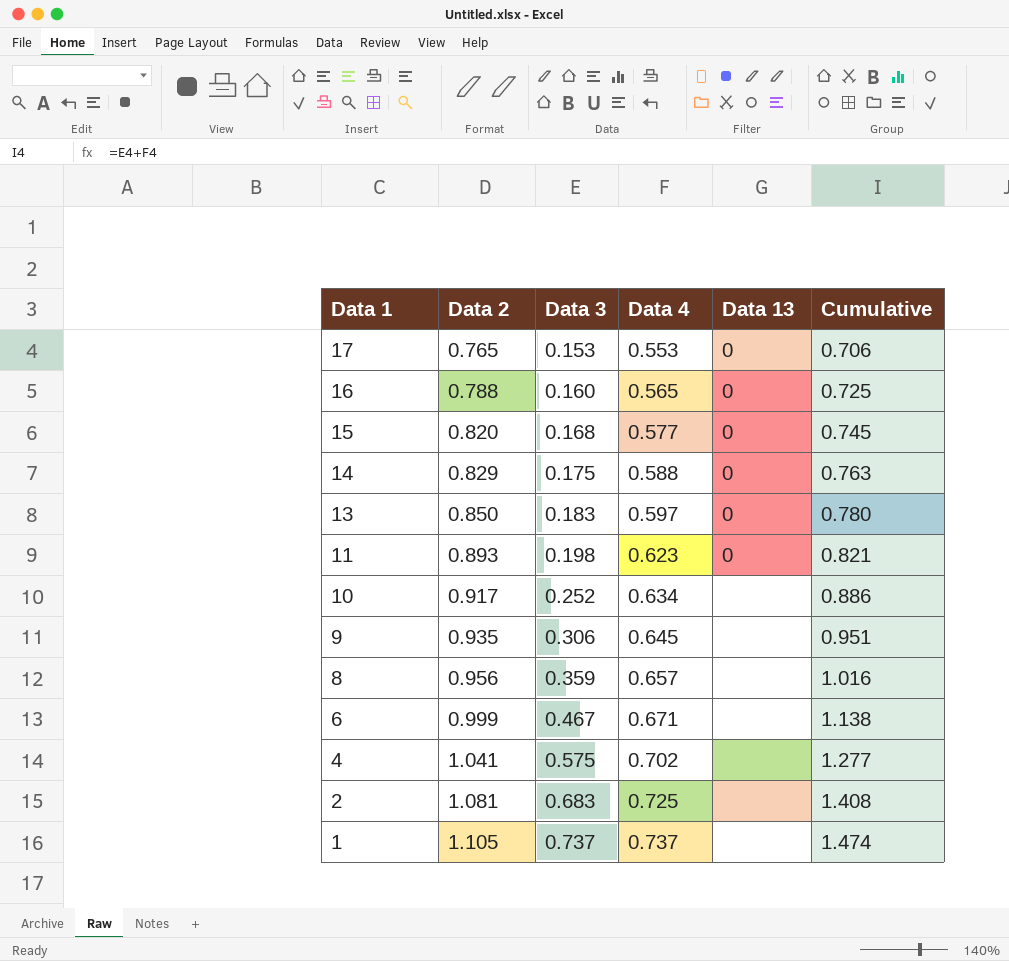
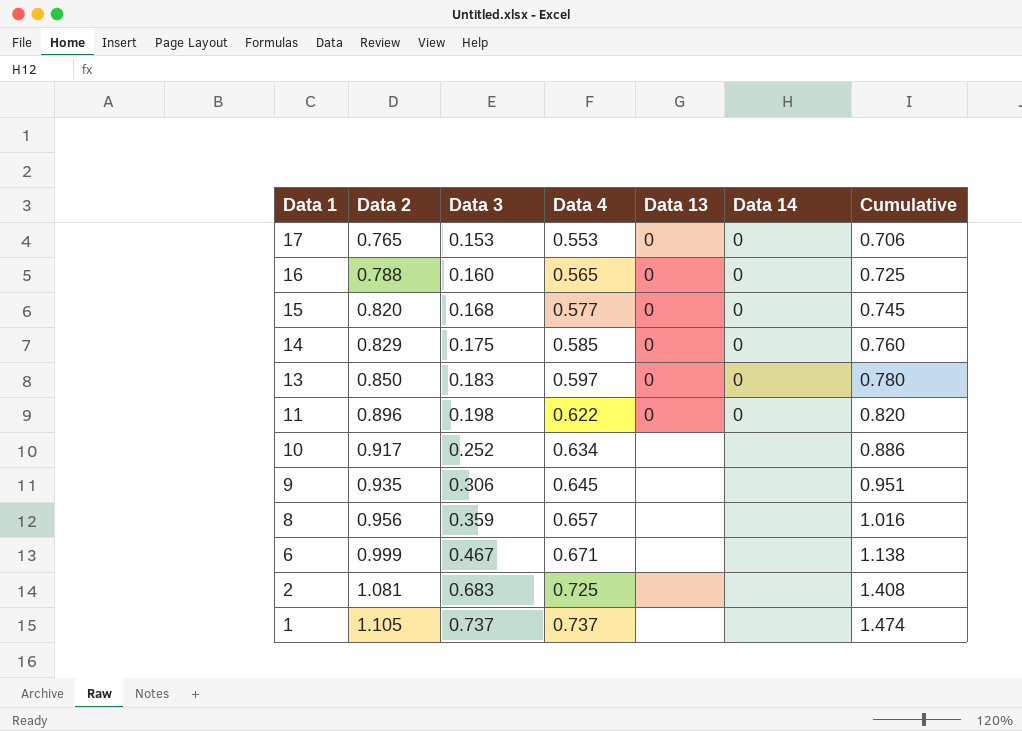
column Data 14 | position: none -> 6
row 4: 1.041 | 0.575 | 0.702 | none | 1.277 -> none
14 | Data 4: 0.588 -> 0.585
14 | Cumulative: 0.763 -> 0.760
11 | Data 2: 0.893 -> 0.896
11 | Data 4: 0.623 -> 0.622
11 | Cumulative: 0.821 -> 0.820

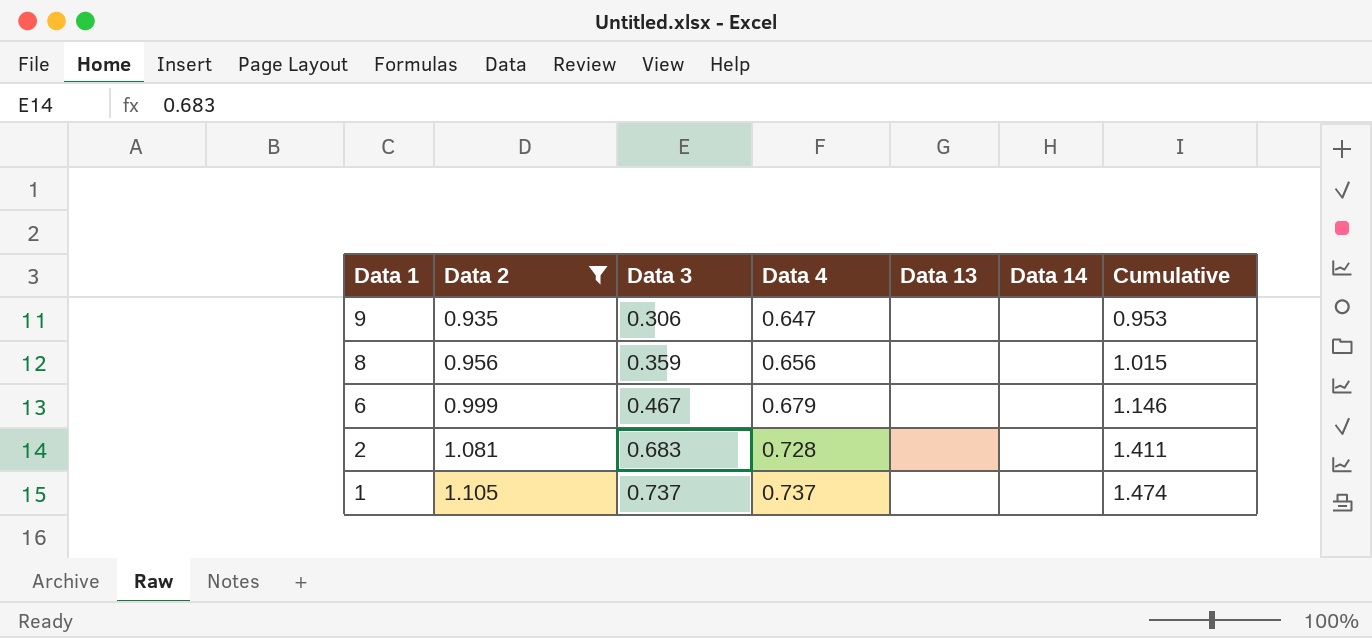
filter: none -> Data 2 >= 0.935
9 | Data 4: 0.645 -> 0.647
9 | Cumulative: 0.951 -> 0.953
8 | Data 4: 0.657 -> 0.656
8 | Cumulative: 1.016 -> 1.015
6 | Data 4: 0.671 -> 0.679
6 | Cumulative: 1.138 -> 1.146
2 | Data 4: 0.725 -> 0.728
2 | Cumulative: 1.408 -> 1.411

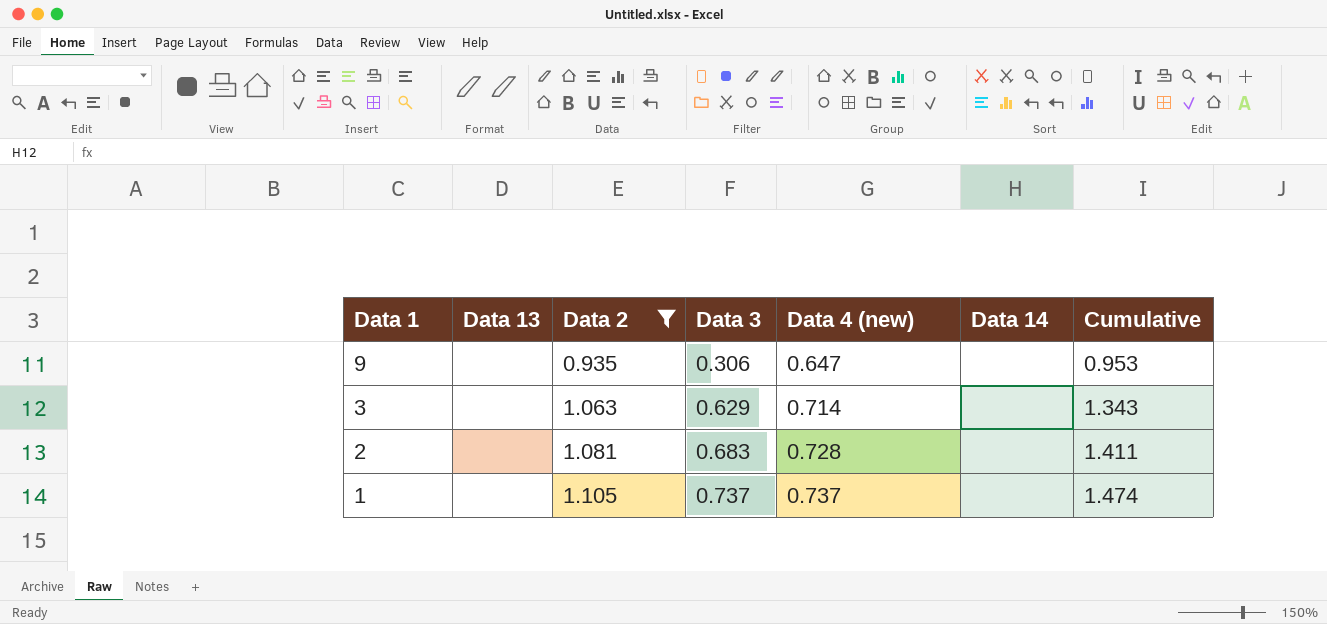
column Data 13 | position: 5 -> 2
column name: Data 4 -> Data 4 (new)
row 8: 0.956 | 0.359 | 0.656 | none | none | 1.015 -> none
row 6: 0.999 | 0.467 | 0.679 | none | none | 1.146 -> none
row 3: none -> none | 1.063 | 0.629 | 0.714 | none | 1.343

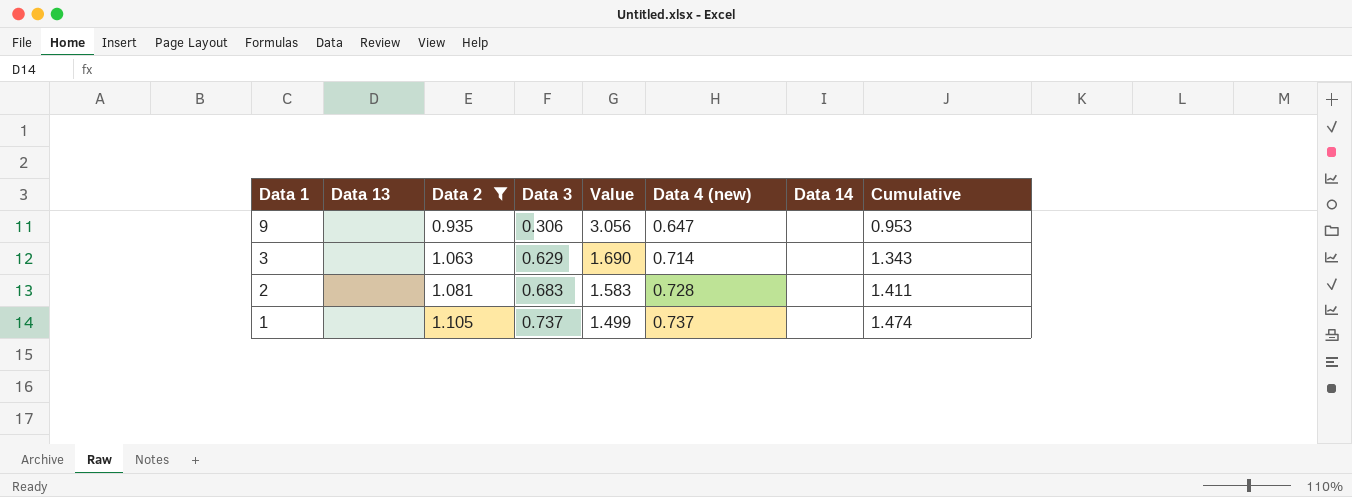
column Value | formula: none -> [Data 2] / [Data 3]

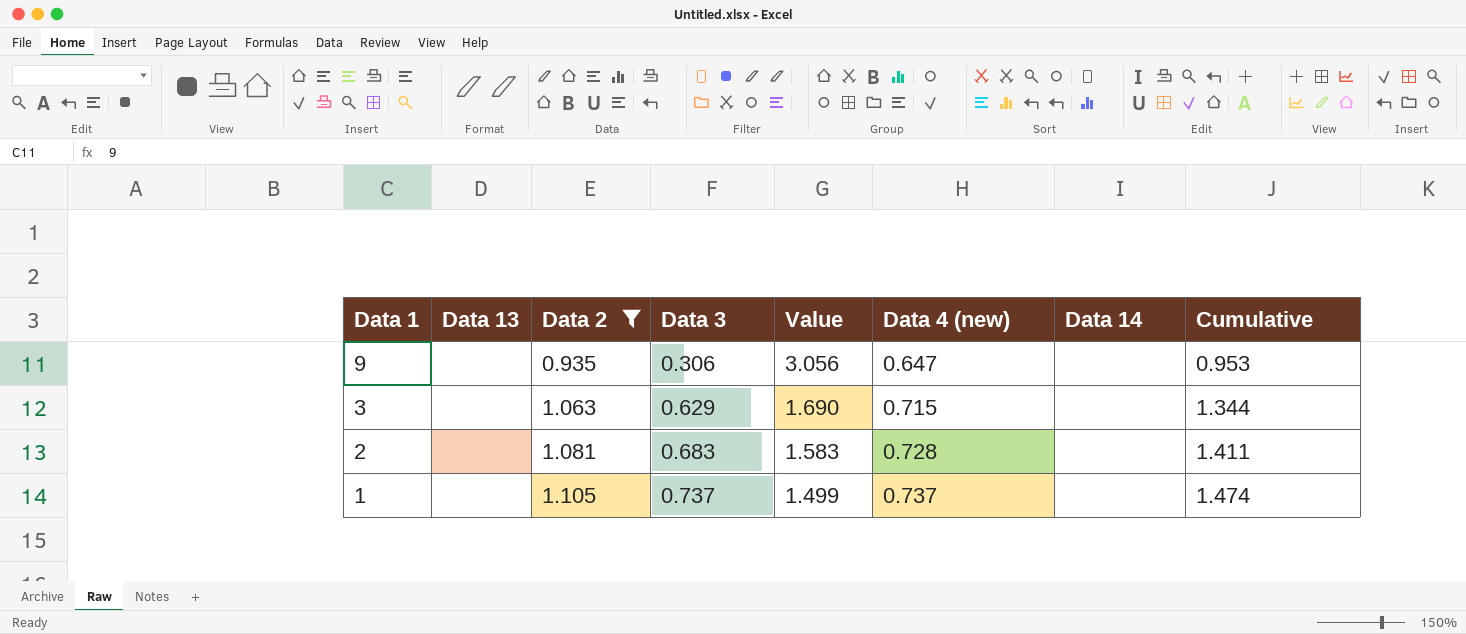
3 | Data 4 (new): 0.714 -> 0.715
3 | Cumulative: 1.343 -> 1.344

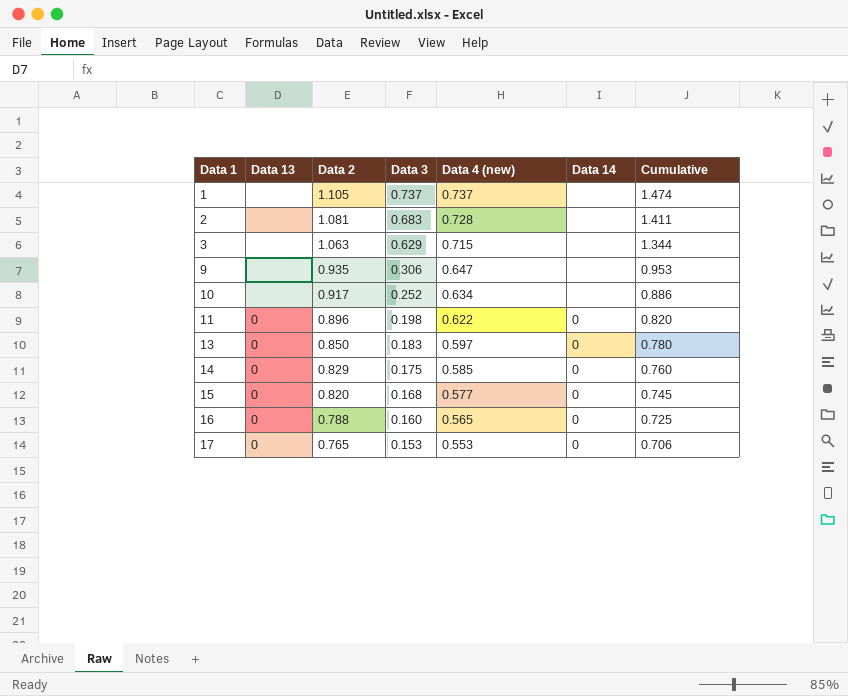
filter: Data 2 >= 0.935 -> none
row order: Data 1 descending -> Data 1 ascending
column Value | formula: [Data 2] / [Data 3] -> none

